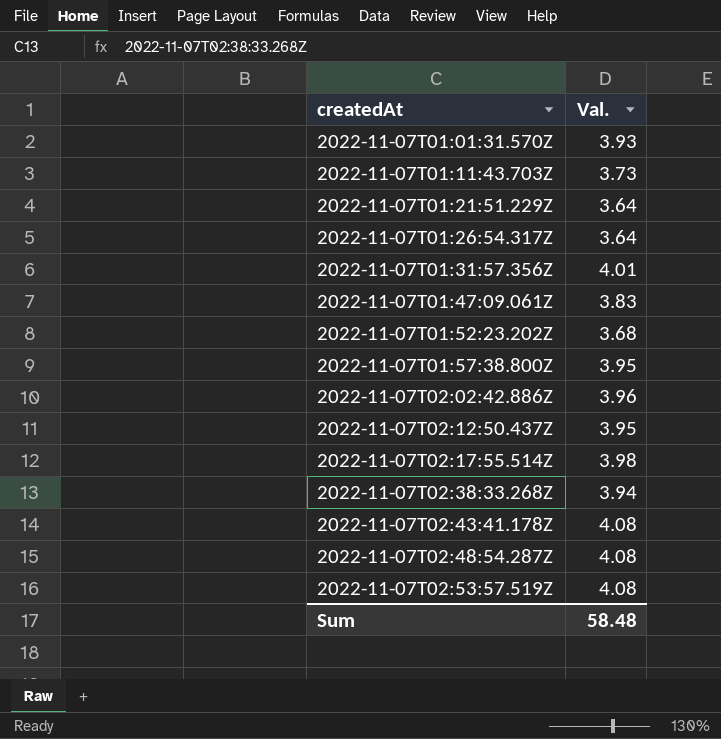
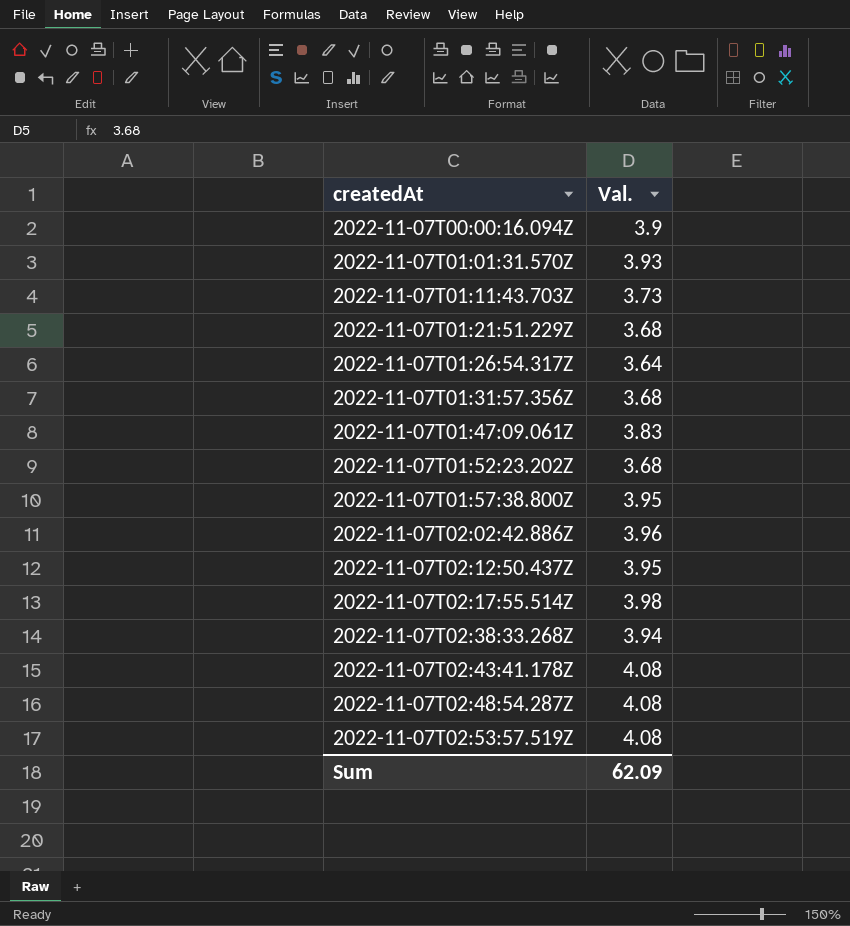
row 2022-11-07T00:00:16.094Z: none -> 3.9
2022-11-07T01:21:51.229Z | Val.: 3.64 -> 3.68
2022-11-07T01:31:57.356Z | Val.: 4.01 -> 3.68
Sum | Val.: 58.48 -> 62.09

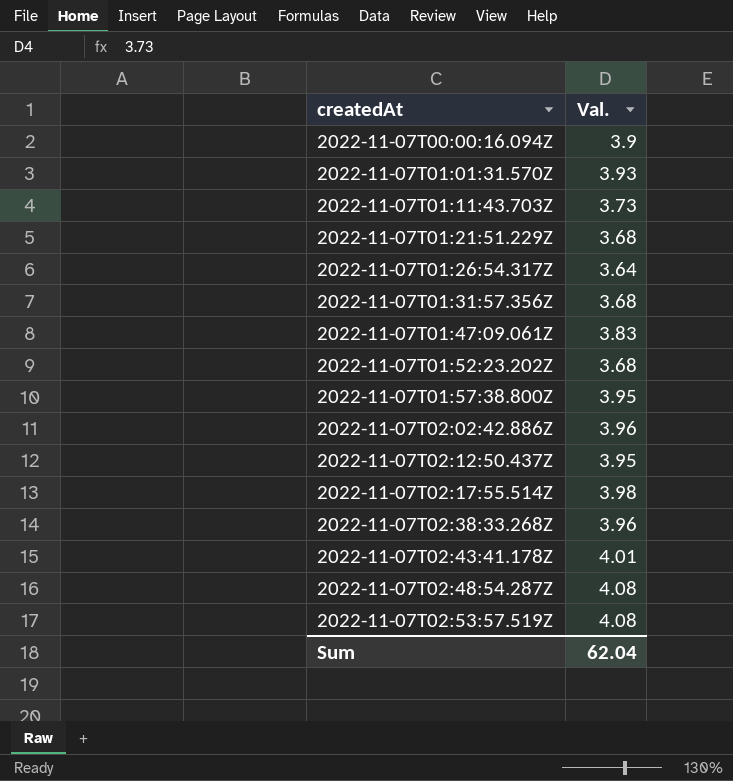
2022-11-07T02:38:33.268Z | Val.: 3.94 -> 3.96
2022-11-07T02:43:41.178Z | Val.: 4.08 -> 4.01
Sum | Val.: 62.09 -> 62.04

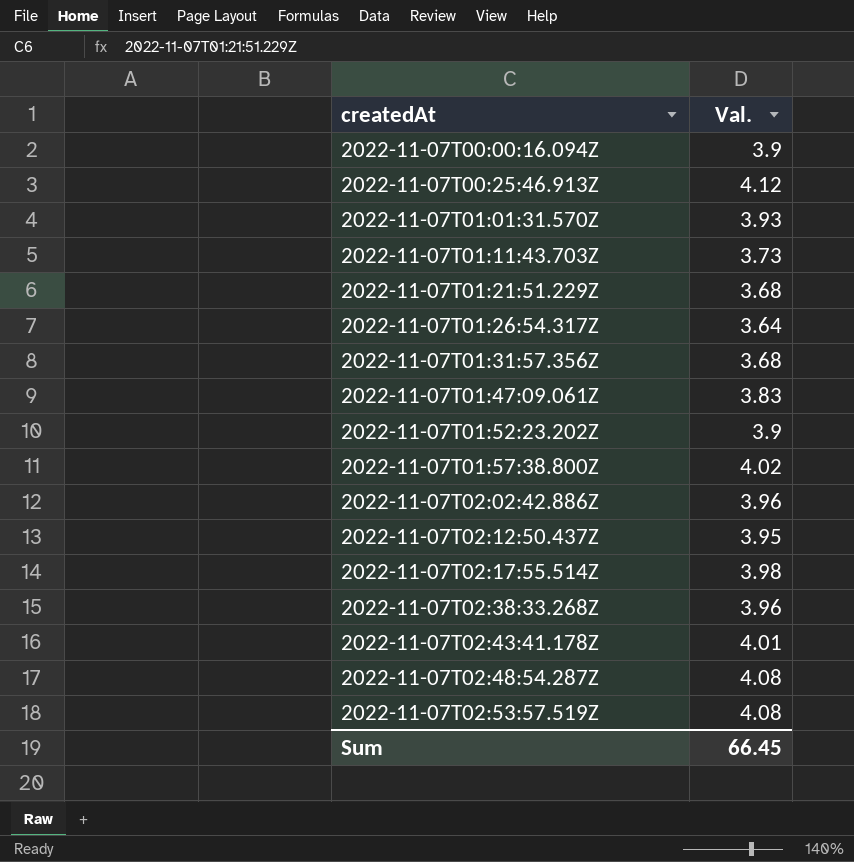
row 2022-11-07T00:25:46.913Z: none -> 4.12
2022-11-07T01:52:23.202Z | Val.: 3.68 -> 3.9
2022-11-07T01:57:38.800Z | Val.: 3.95 -> 4.02
Sum | Val.: 62.04 -> 66.45

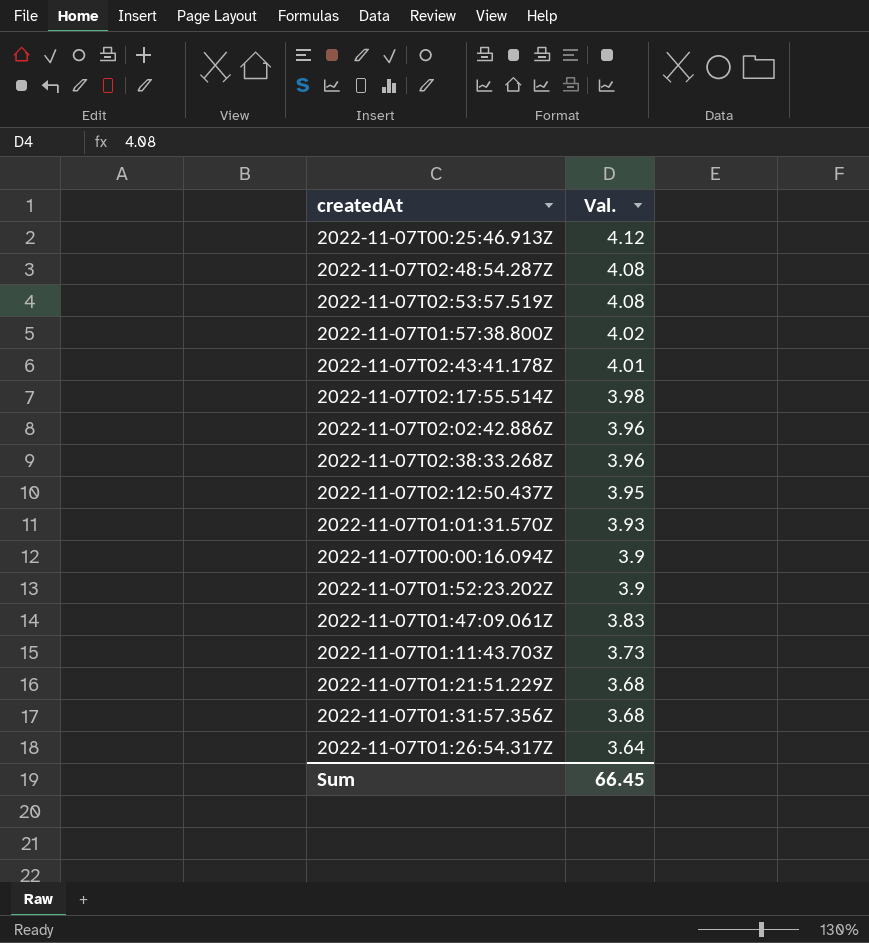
row order: createdAt ascending -> Val. descending

